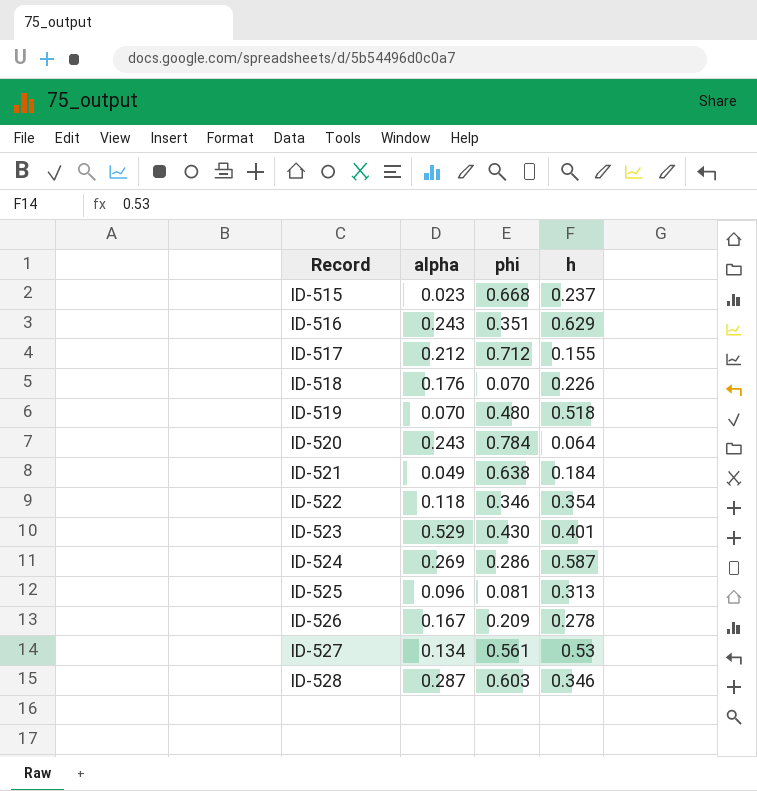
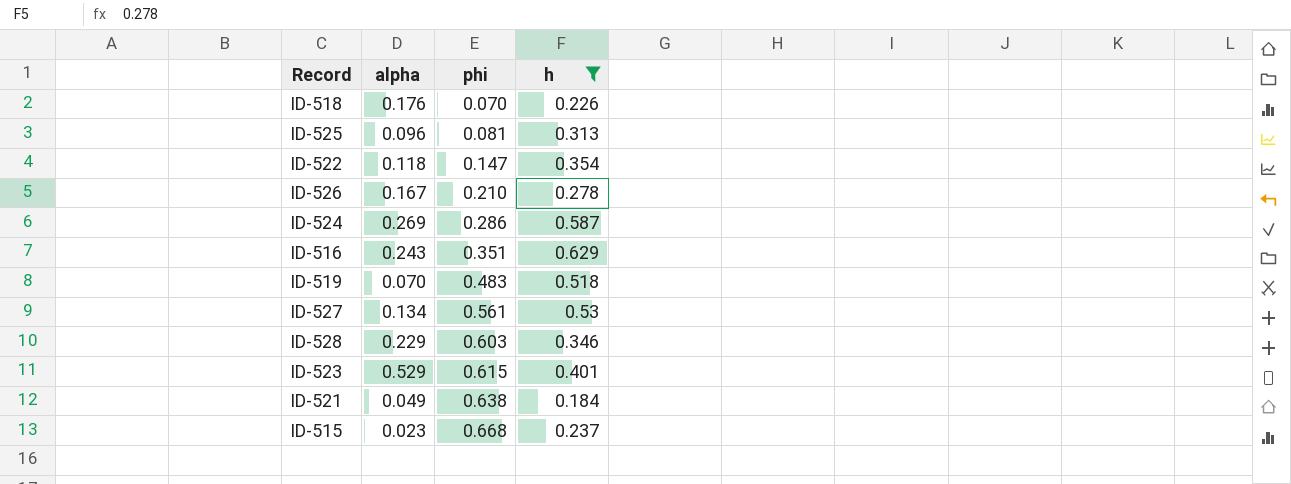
filter: none -> h >= 0.184
row order: Record ascending -> phi ascending
ID-522 | phi: 0.346 -> 0.147
ID-526 | phi: 0.209 -> 0.210
ID-519 | phi: 0.480 -> 0.483
ID-528 | alpha: 0.287 -> 0.229
ID-523 | phi: 0.430 -> 0.615

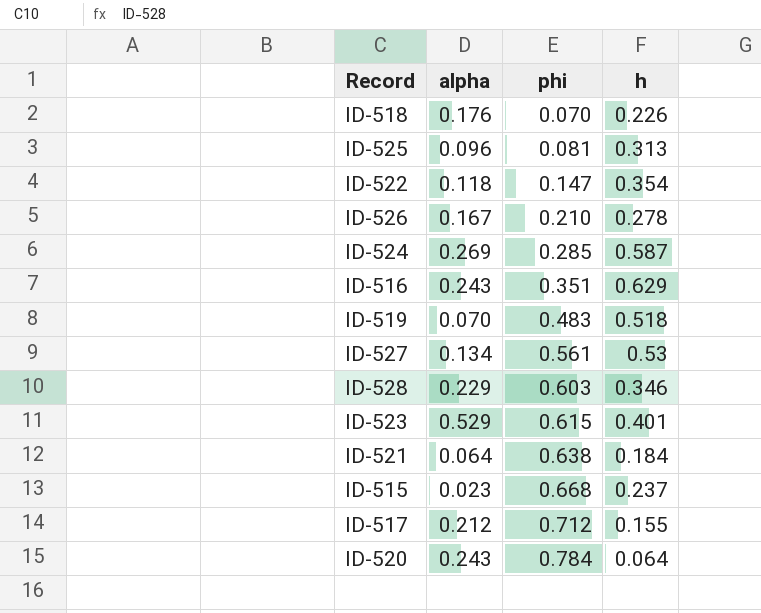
filter: h >= 0.184 -> none
ID-524 | phi: 0.286 -> 0.285
ID-521 | alpha: 0.049 -> 0.064

